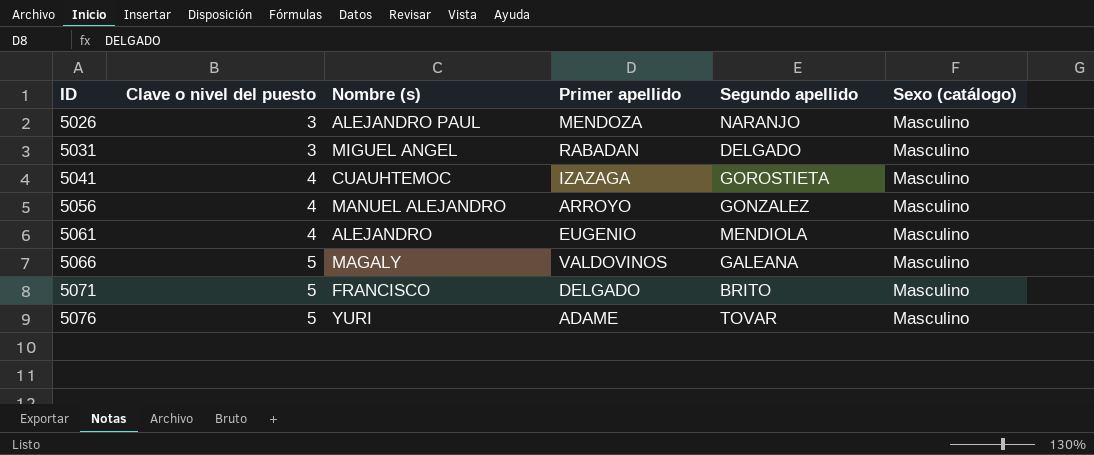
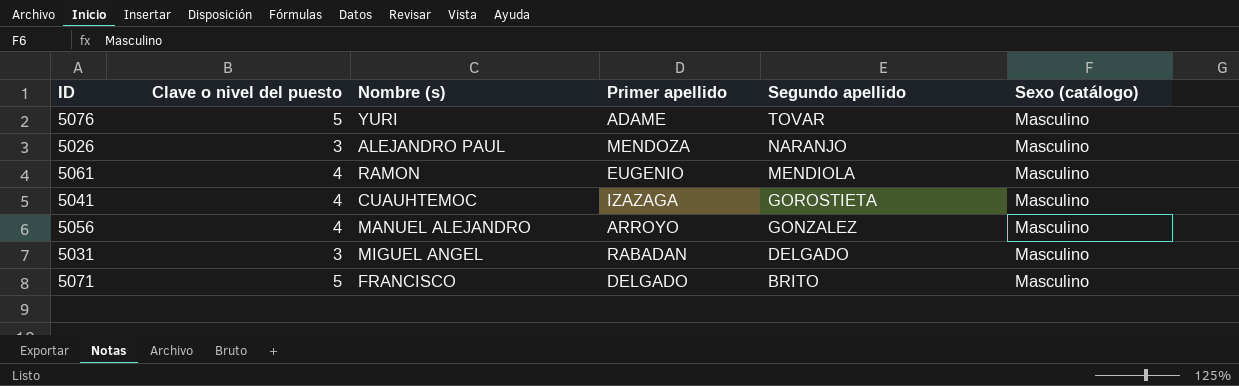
row order: ID ascending -> Segundo apellido descending
row 5066: 5 | MAGALY | VALDOVINOS | GALEANA | Masculino -> none
5061 | Nombre (s): ALEJANDRO -> RAMON

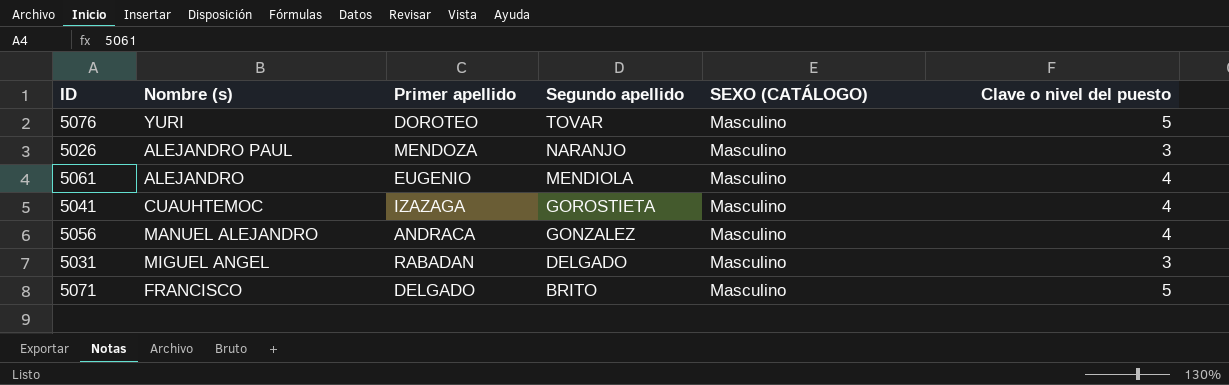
column name: Sexo (catálogo) -> SEXO (CATÁLOGO)
column Clave o nivel del puesto | position: 2 -> 6
5076 | Primer apellido: ADAME -> DOROTEO
5061 | Nombre (s): RAMON -> ALEJANDRO
5056 | Primer apellido: ARROYO -> ANDRACA

